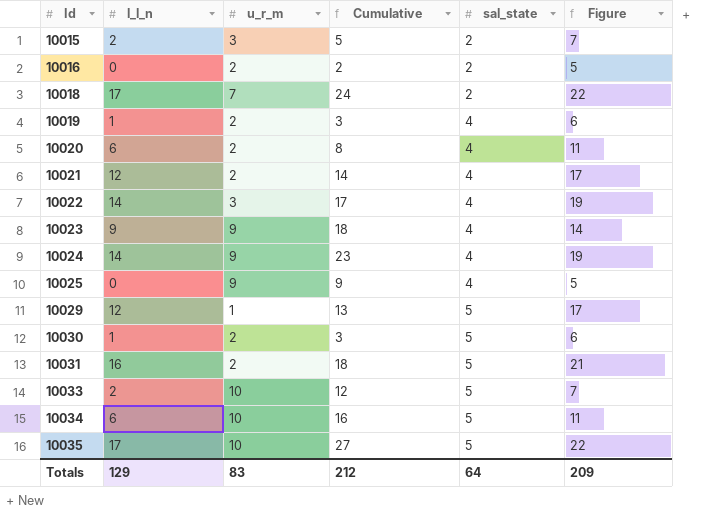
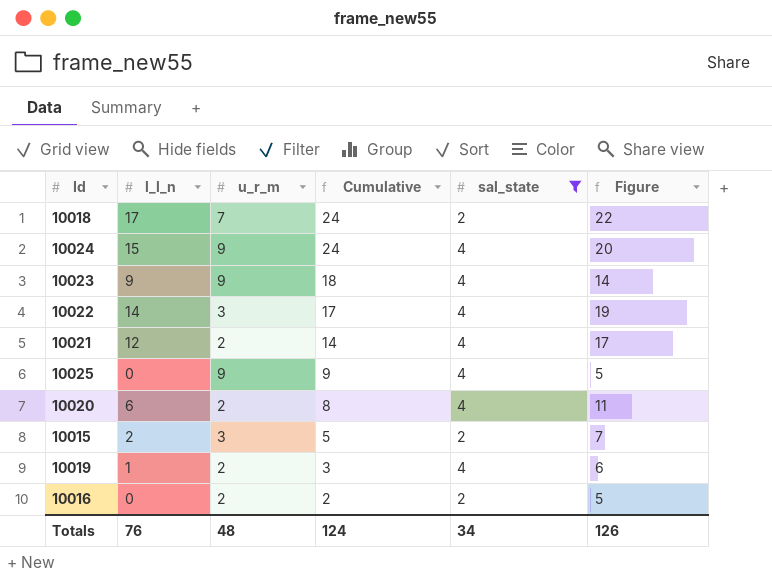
filter: none -> sal_state != 5
row order: Id ascending -> Cumulative descending
10024 | l_l_n: 14 -> 15
10024 | Cumulative: 23 -> 24
10024 | Figure: 19 -> 20
Totals | l_l_n: 129 -> 76
Totals | u_r_m: 83 -> 48
Totals | Cumulative: 212 -> 124
Totals | sal_state: 64 -> 34
Totals | Figure: 209 -> 126

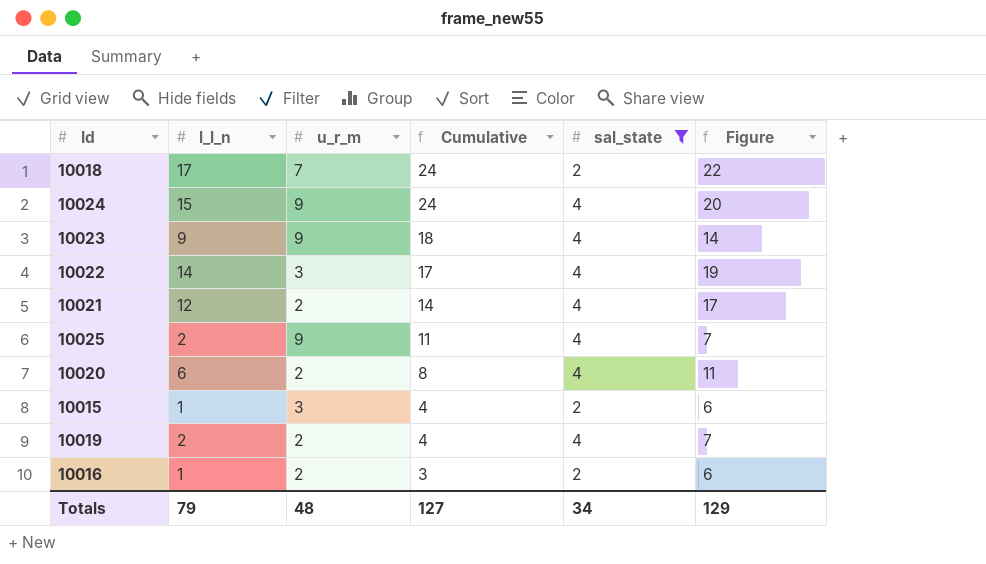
10025 | l_l_n: 0 -> 2
10025 | Cumulative: 9 -> 11
10025 | Figure: 5 -> 7
10015 | l_l_n: 2 -> 1
10015 | Cumulative: 5 -> 4
10015 | Figure: 7 -> 6
10019 | l_l_n: 1 -> 2
10019 | Cumulative: 3 -> 4
10019 | Figure: 6 -> 7
10016 | l_l_n: 0 -> 1
10016 | Cumulative: 2 -> 3
10016 | Figure: 5 -> 6
Totals | l_l_n: 76 -> 79
Totals | Cumulative: 124 -> 127
Totals | Figure: 126 -> 129

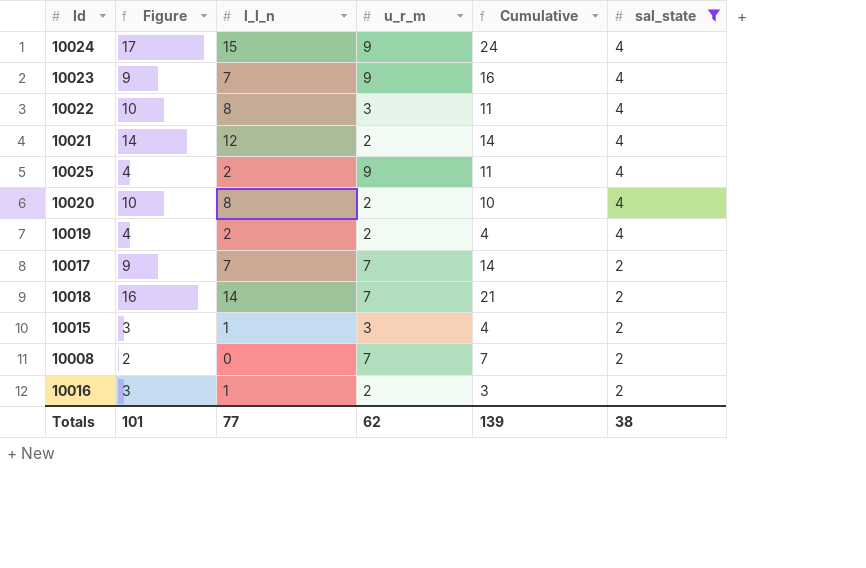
row order: Cumulative descending -> sal_state descending
column Figure | formula: [l_l_n] + 5 -> [l_l_n] + 2
column Figure | position: 6 -> 2
10023 | l_l_n: 9 -> 7
10023 | Cumulative: 18 -> 16
10022 | l_l_n: 14 -> 8
10022 | Cumulative: 17 -> 11
10020 | l_l_n: 6 -> 8
10020 | Cumulative: 8 -> 10
row 10017: none -> 9 | 7 | 7 | 14 | 2
10018 | l_l_n: 17 -> 14
10018 | Cumulative: 24 -> 21
row 10008: none -> 2 | 0 | 7 | 7 | 2
Totals | Figure: 129 -> 101
Totals | l_l_n: 79 -> 77
Totals | u_r_m: 48 -> 62
Totals | Cumulative: 127 -> 139
Totals | sal_state: 34 -> 38

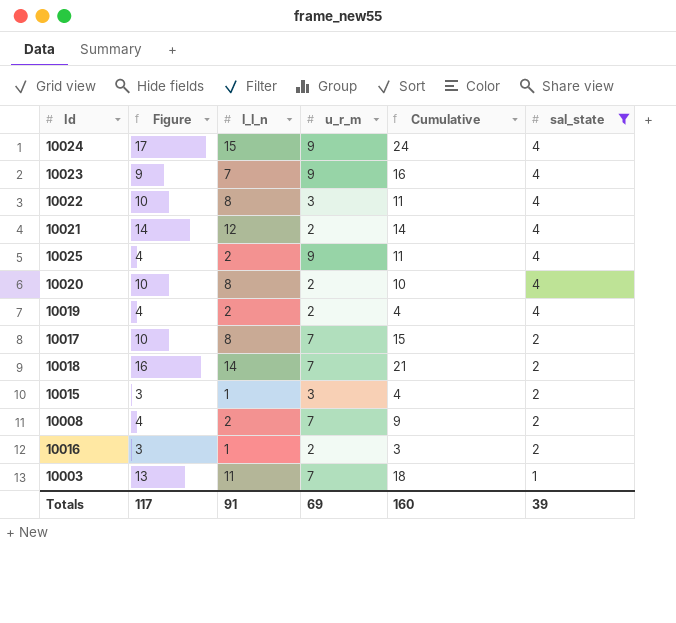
10017 | Figure: 9 -> 10
10017 | l_l_n: 7 -> 8
10017 | Cumulative: 14 -> 15
10008 | Figure: 2 -> 4
10008 | l_l_n: 0 -> 2
10008 | Cumulative: 7 -> 9
row 10003: none -> 13 | 11 | 7 | 18 | 1
Totals | Figure: 101 -> 117
Totals | l_l_n: 77 -> 91
Totals | u_r_m: 62 -> 69
Totals | Cumulative: 139 -> 160
Totals | sal_state: 38 -> 39

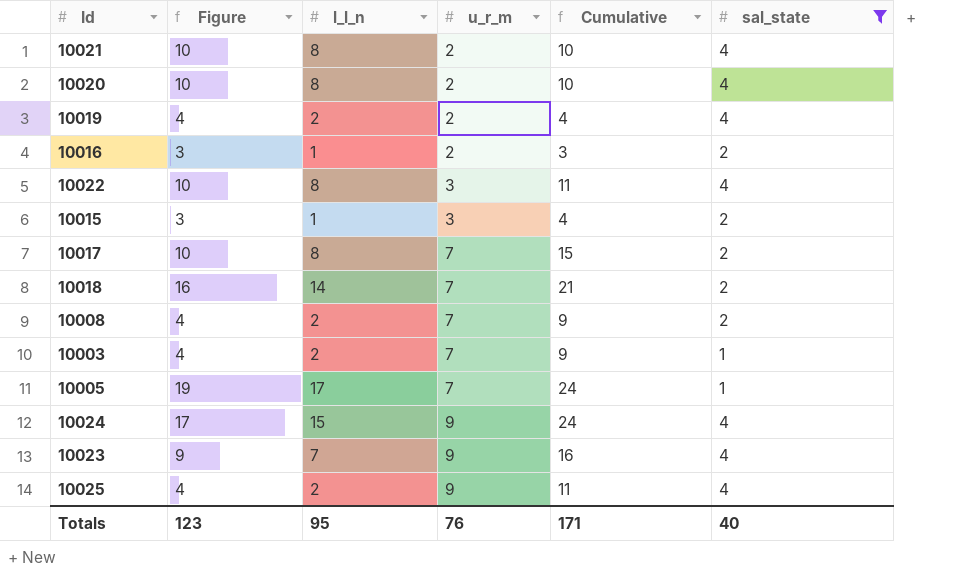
row order: sal_state descending -> u_r_m ascending
10021 | Figure: 14 -> 10
10021 | l_l_n: 12 -> 8
10021 | Cumulative: 14 -> 10
10003 | Figure: 13 -> 4
10003 | l_l_n: 11 -> 2
10003 | Cumulative: 18 -> 9
row 10005: none -> 19 | 17 | 7 | 24 | 1
Totals | Figure: 117 -> 123
Totals | l_l_n: 91 -> 95
Totals | u_r_m: 69 -> 76
Totals | Cumulative: 160 -> 171
Totals | sal_state: 39 -> 40

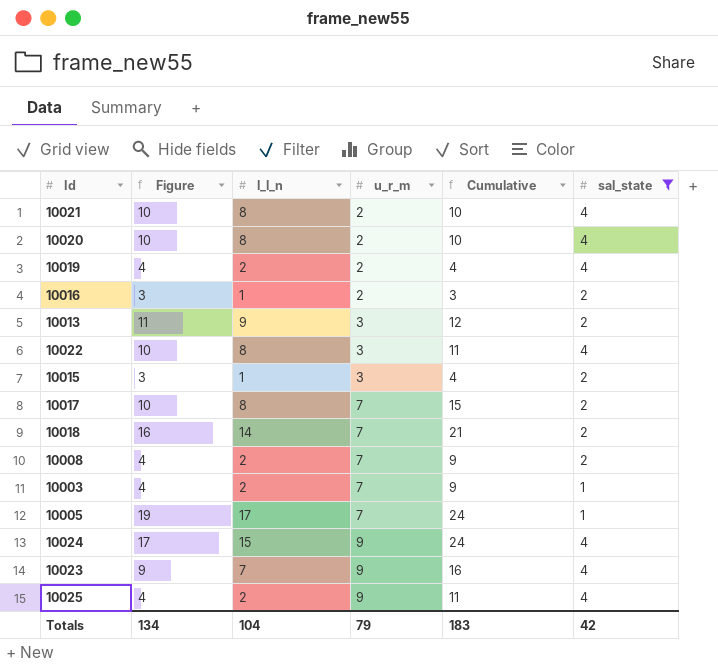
row 10013: none -> 11 | 9 | 3 | 12 | 2
Totals | Figure: 123 -> 134
Totals | l_l_n: 95 -> 104
Totals | u_r_m: 76 -> 79
Totals | Cumulative: 171 -> 183
Totals | sal_state: 40 -> 42

